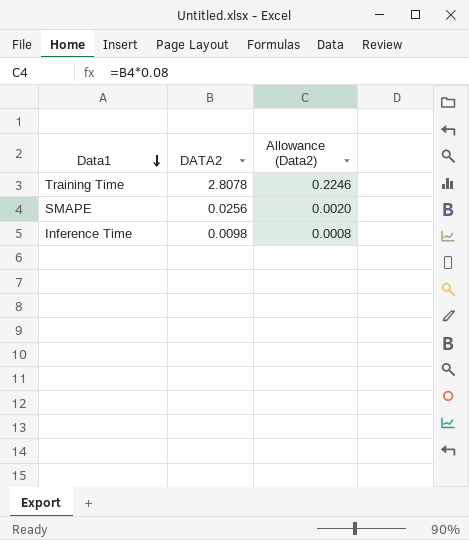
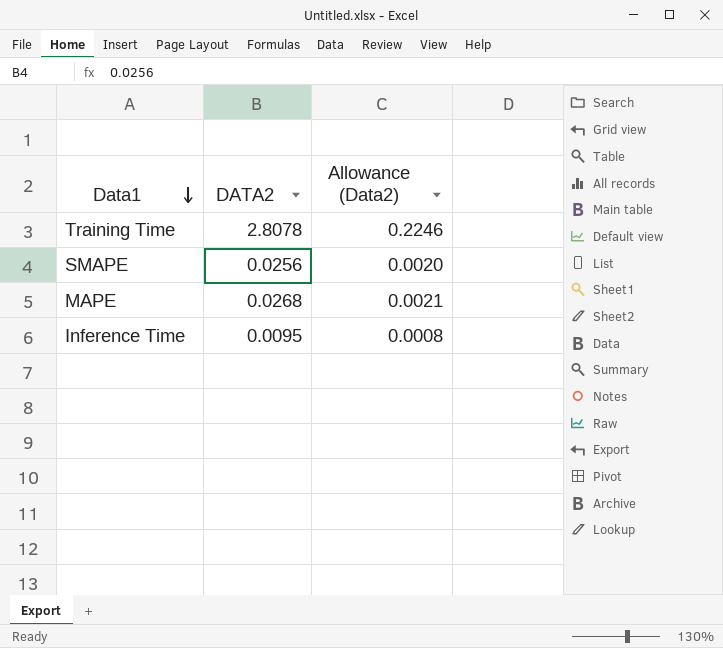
row MAPE: none -> 0.0268 | 0.0021
Inference Time | DATA2: 0.0098 -> 0.0095

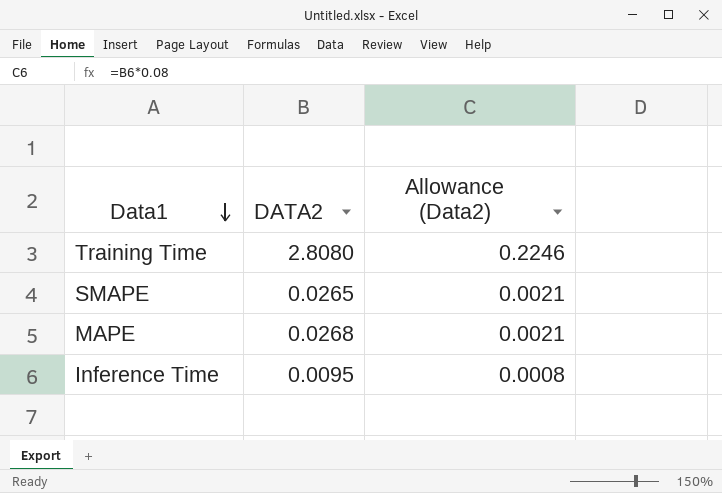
Training Time | DATA2: 2.8078 -> 2.8080
SMAPE | DATA2: 0.0256 -> 0.0265
SMAPE | Allowance (Data2): 0.0020 -> 0.0021

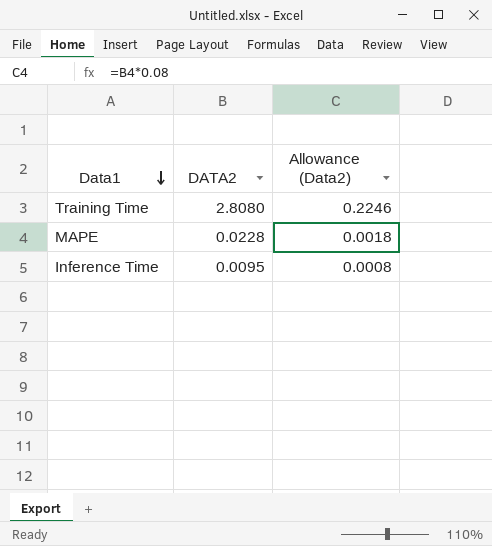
row SMAPE: 0.0265 | 0.0021 -> none
MAPE | DATA2: 0.0268 -> 0.0228
MAPE | Allowance (Data2): 0.0021 -> 0.0018

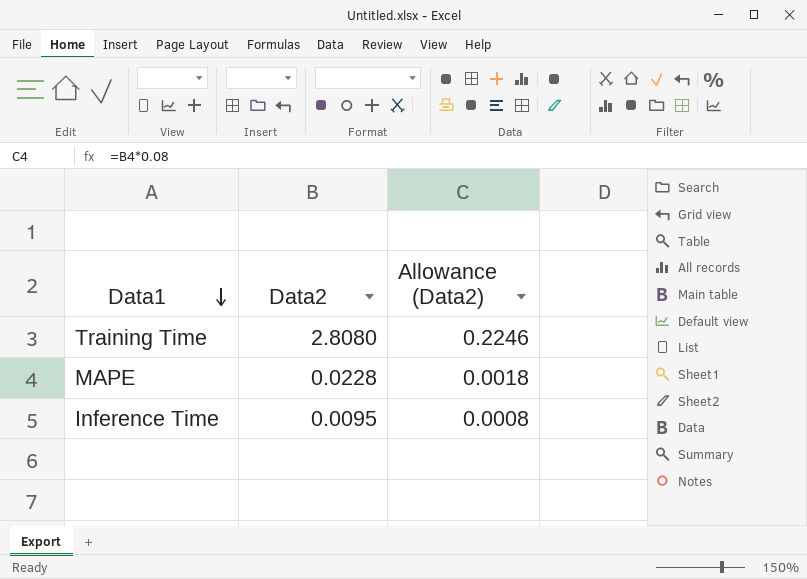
column name: DATA2 -> Data2

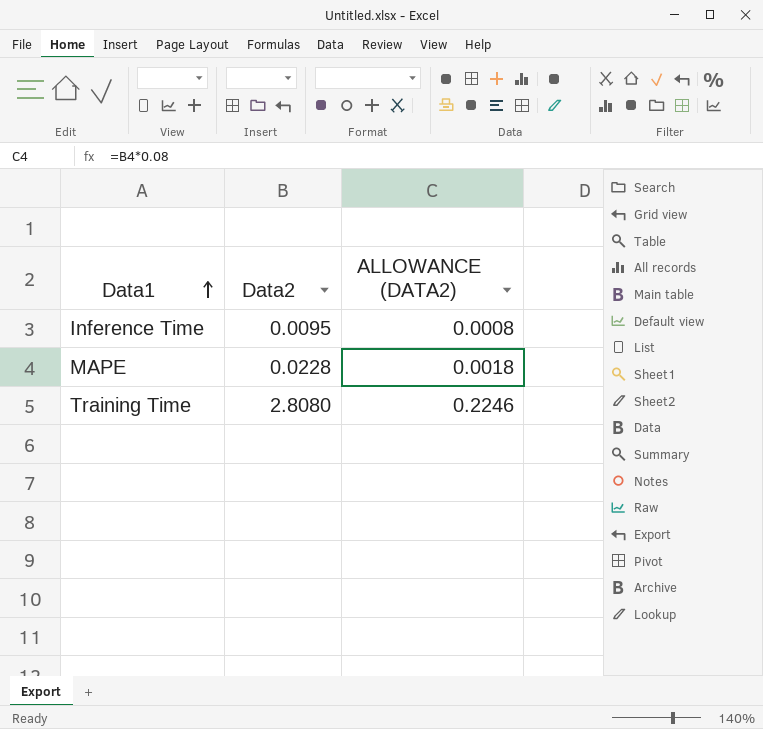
row order: Data1 descending -> Data1 ascending
column name: Allowance (Data2) -> ALLOWANCE (DATA2)

